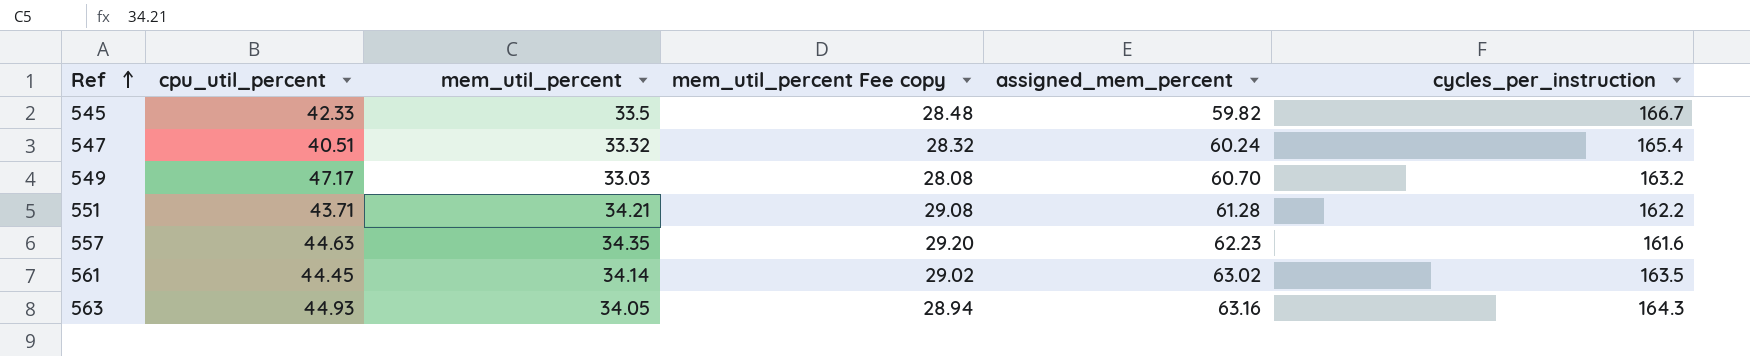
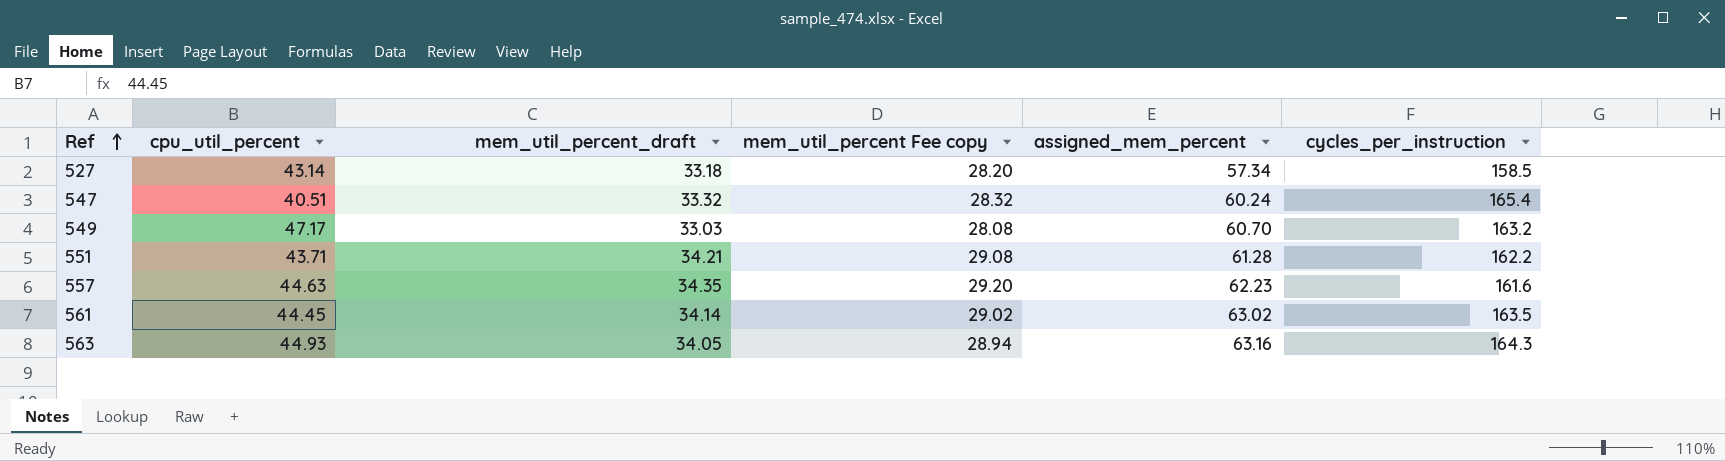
column name: mem_util_percent -> mem_util_percent_draft
row 545: 42.33 | 33.5 | 28.48 | 59.82 | 166.7 -> none
row 527: none -> 43.14 | 33.18 | 28.20 | 57.34 | 158.5

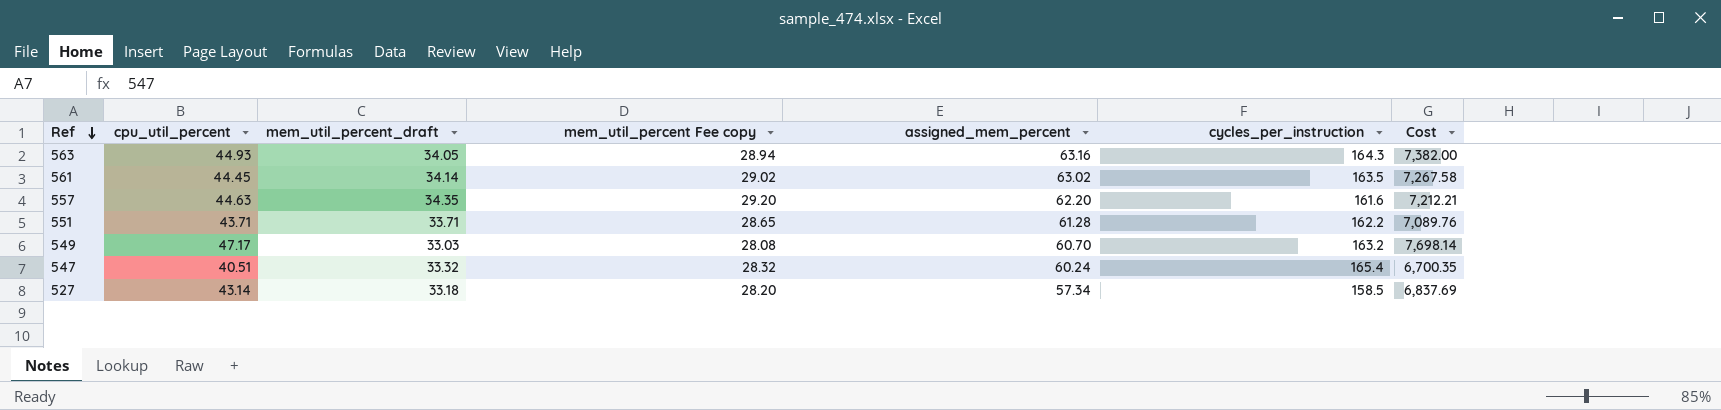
row order: Ref ascending -> Ref descending
column Cost | formula: none -> [cpu_util_percent] * [cycles_per_instruction]
557 | assigned_mem_percent: 62.23 -> 62.20
551 | mem_util_percent_draft: 34.21 -> 33.71
551 | mem_util_percent Fee copy: 29.08 -> 28.65

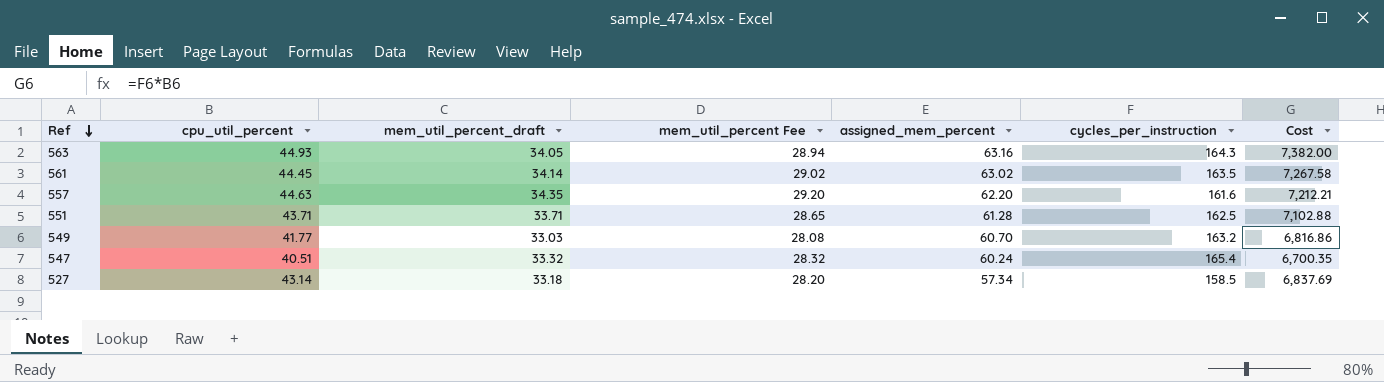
column name: mem_util_percent Fee copy -> mem_util_percent Fee
551 | cycles_per_instruction: 162.2 -> 162.5
551 | Cost: 7,089.76 -> 7,102.88
549 | cpu_util_percent: 47.17 -> 41.77
549 | Cost: 7,698.14 -> 6,816.86

